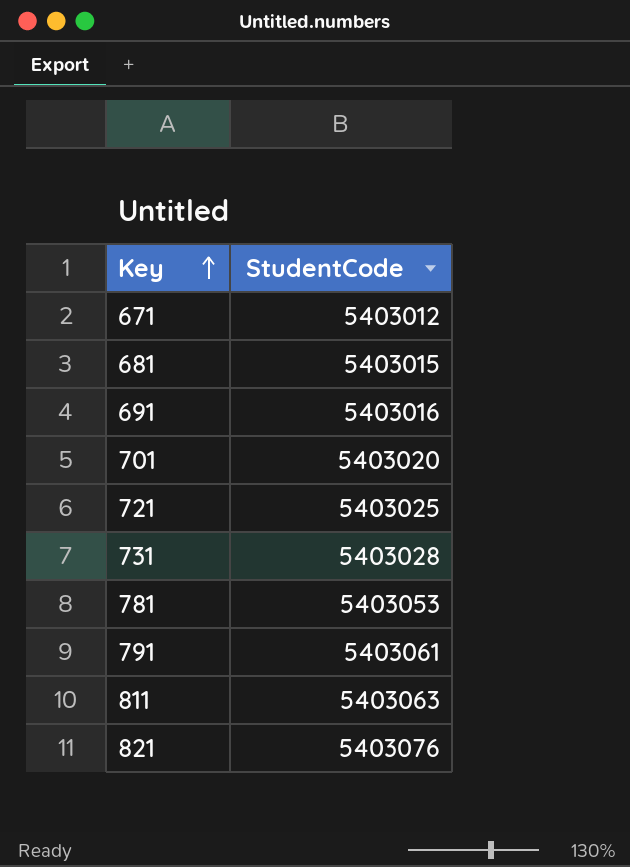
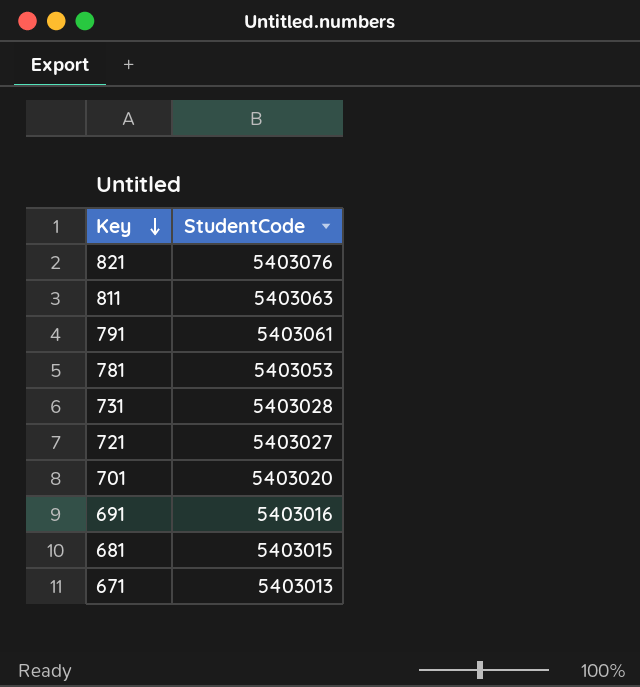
row order: Key ascending -> Key descending
721 | StudentCode: 5403025 -> 5403027
671 | StudentCode: 5403012 -> 5403013

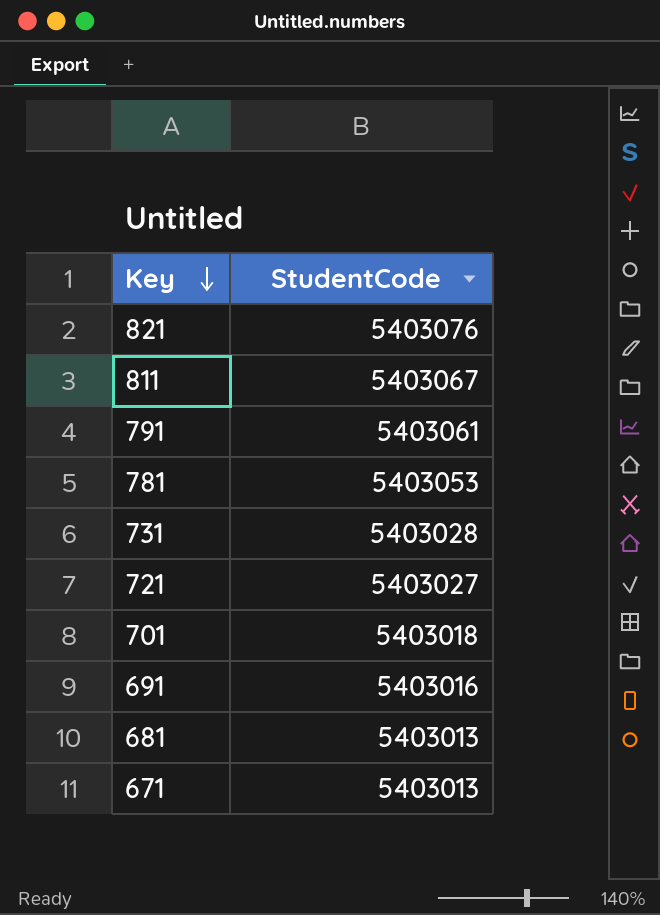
811 | StudentCode: 5403063 -> 5403067
701 | StudentCode: 5403020 -> 5403018
681 | StudentCode: 5403015 -> 5403013

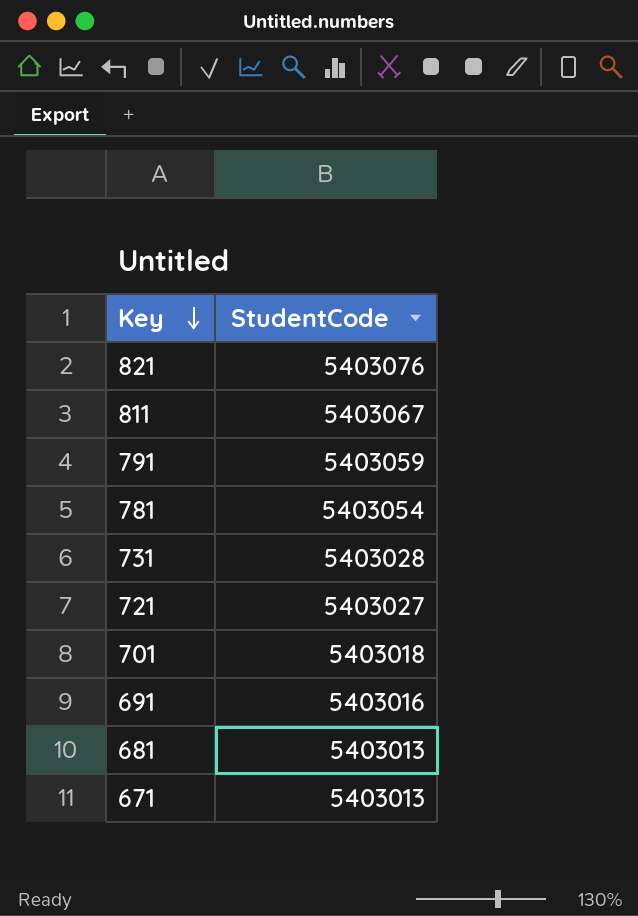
791 | StudentCode: 5403061 -> 5403059
781 | StudentCode: 5403053 -> 5403054

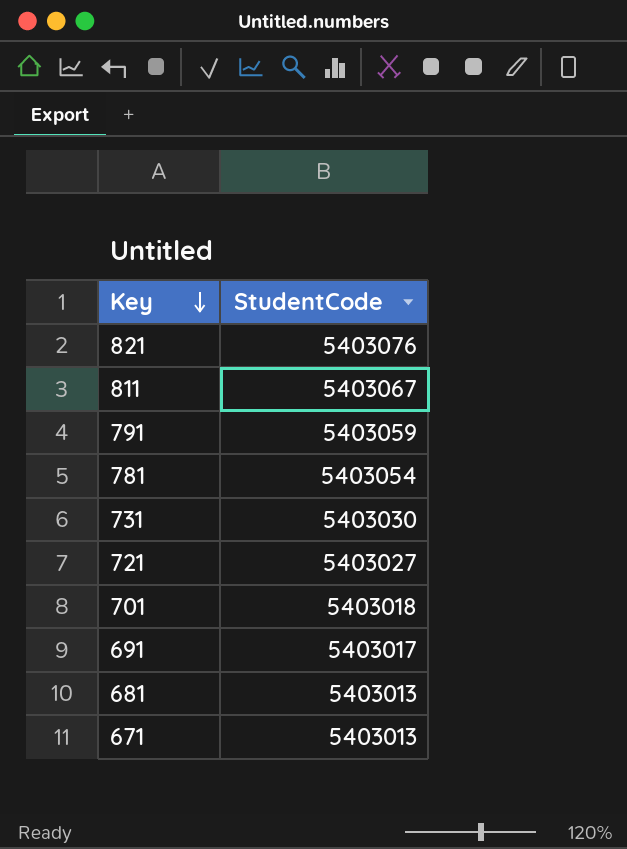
731 | StudentCode: 5403028 -> 5403030
691 | StudentCode: 5403016 -> 5403017

